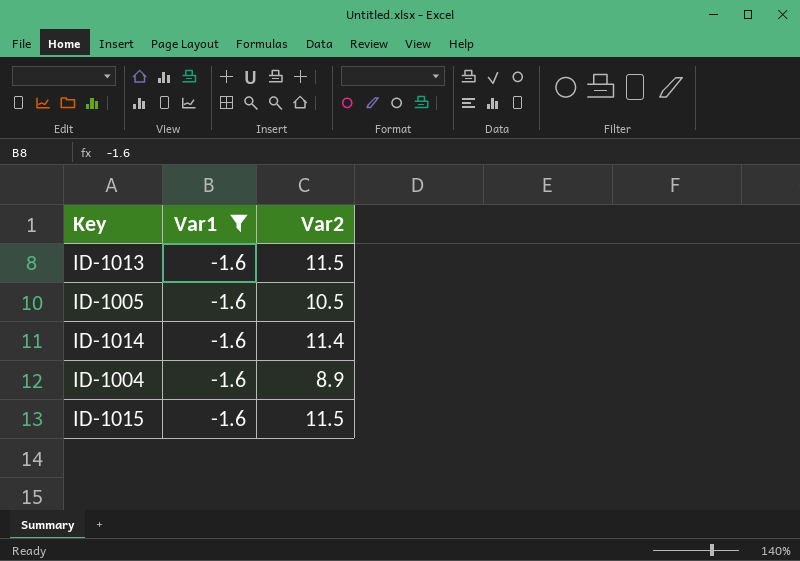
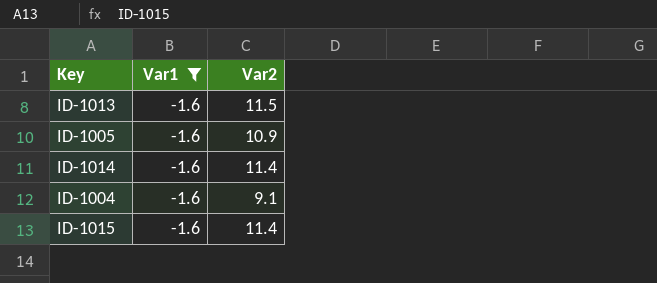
ID-1005 | Var2: 10.5 -> 10.9
ID-1004 | Var2: 8.9 -> 9.1
ID-1015 | Var2: 11.5 -> 11.4

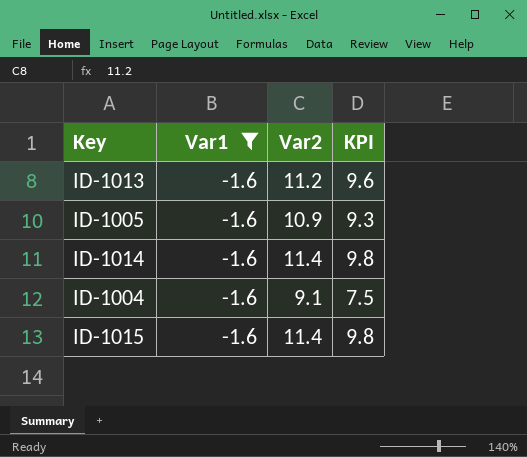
column KPI | formula: none -> [Var1] + [Var2]
ID-1013 | Var2: 11.5 -> 11.2

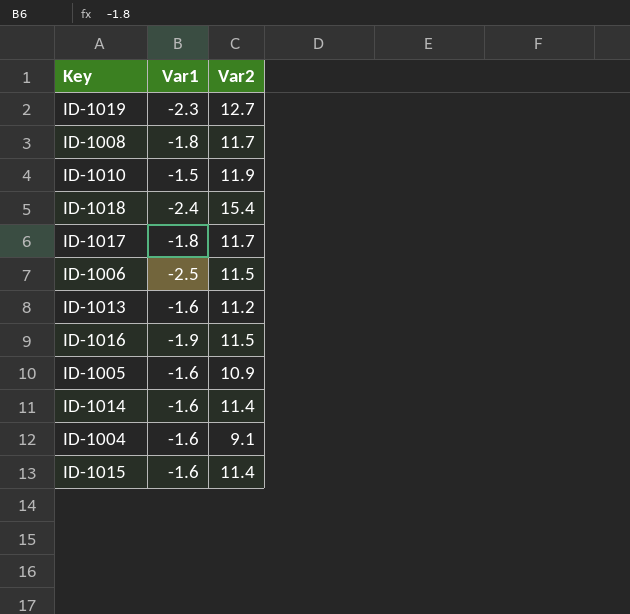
filter: Var1 = -1.6 -> none
column KPI | formula: [Var1] + [Var2] -> none

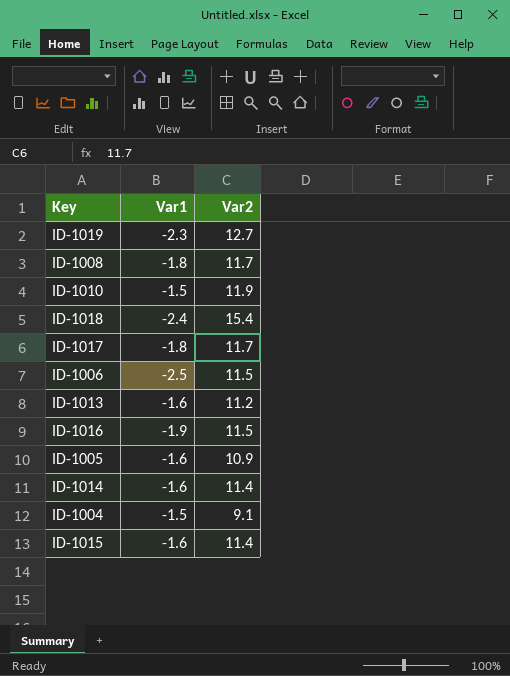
ID-1004 | Var1: -1.6 -> -1.5

